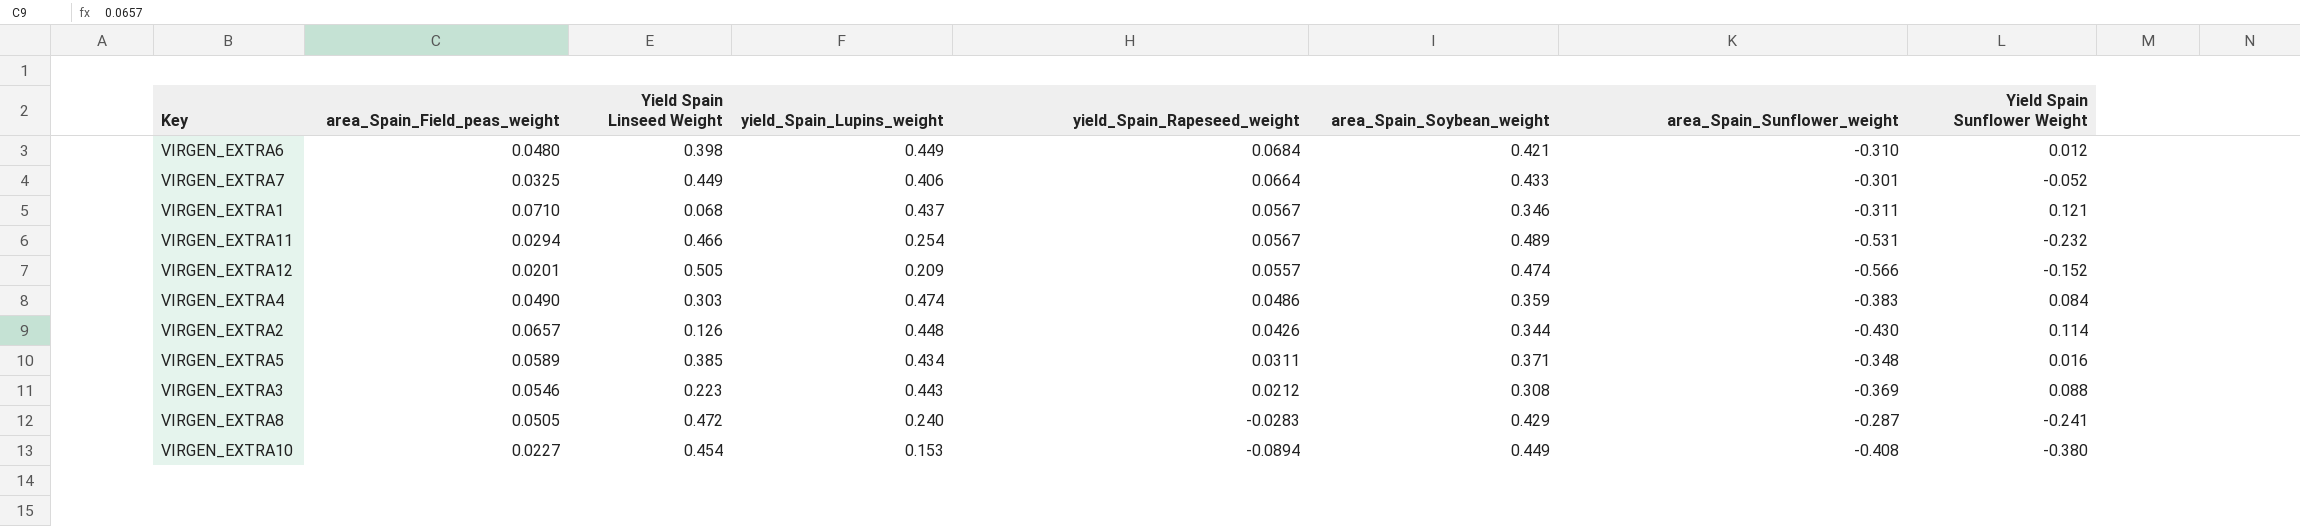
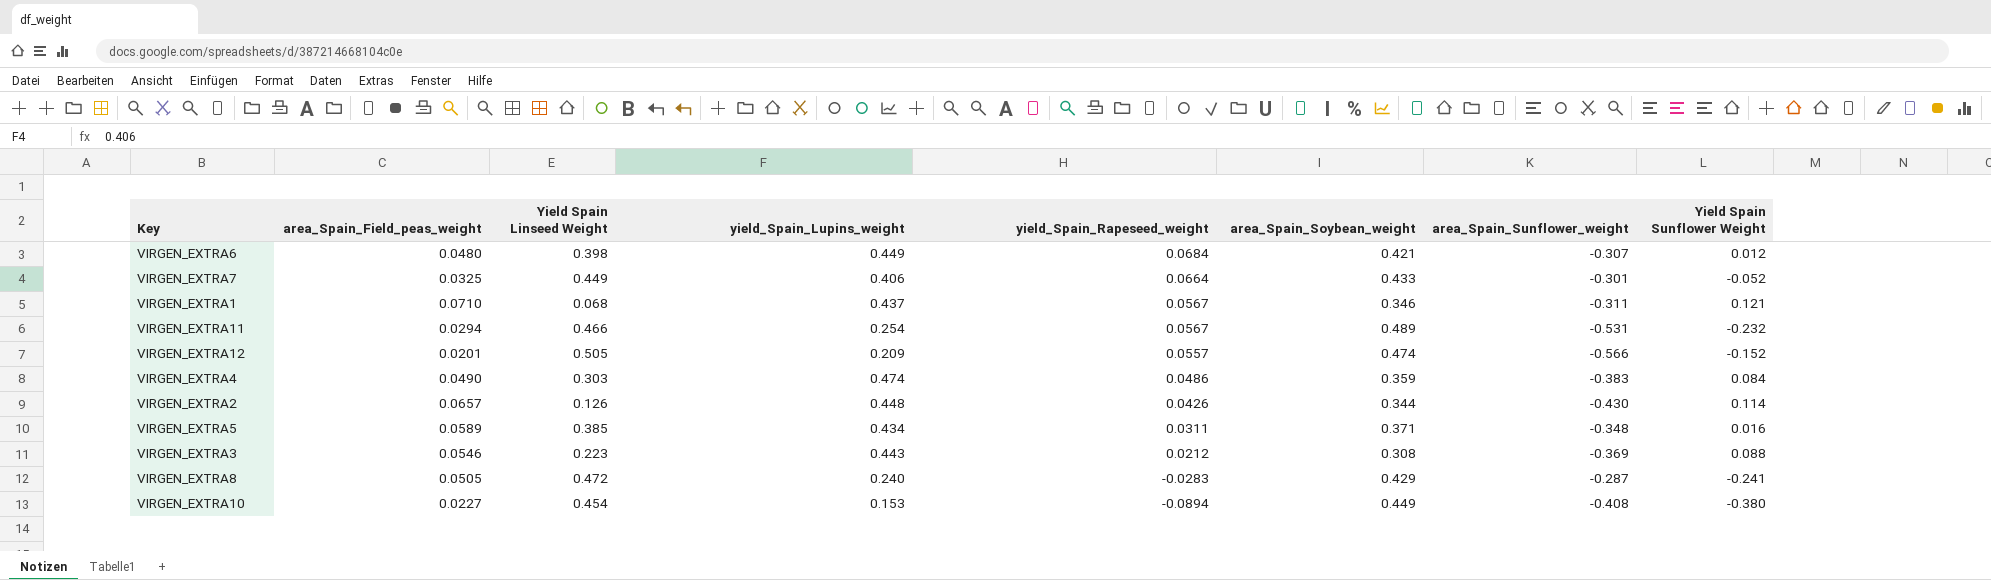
VIRGEN_EXTRA6 | area_Spain_Sunflower_weight: -0.310 -> -0.307

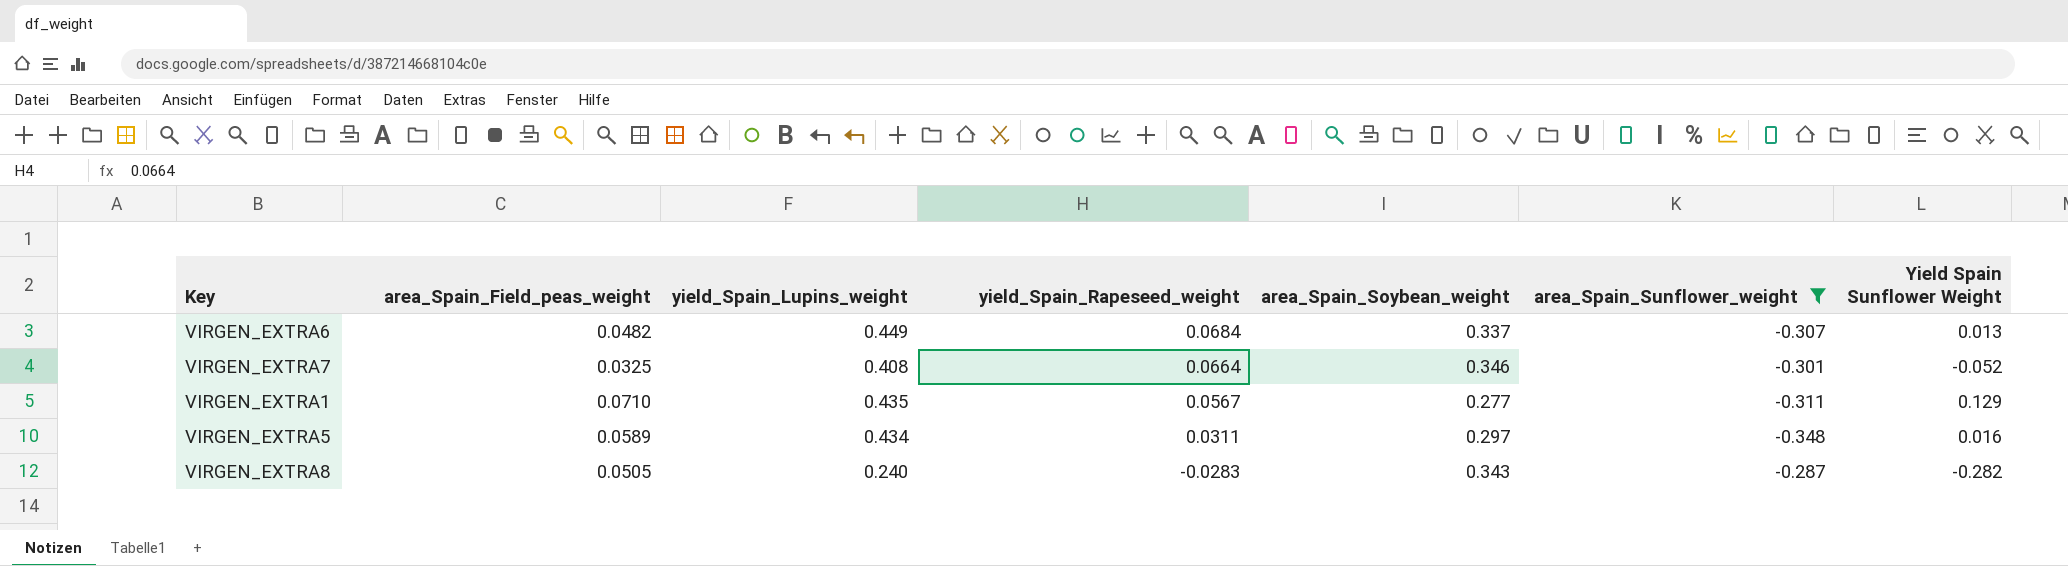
filter: none -> area_Spain_Sunflower_weight >= -0.348
column Yield Spain Linseed Weight | position: 3 -> none
VIRGEN_EXTRA6 | area_Spain_Field_peas_weight: 0.0480 -> 0.0482
VIRGEN_EXTRA6 | area_Spain_Soybean_weight: 0.421 -> 0.337
VIRGEN_EXTRA6 | Yield Spain Sunflower Weight: 0.012 -> 0.013
VIRGEN_EXTRA7 | yield_Spain_Lupins_weight: 0.406 -> 0.408
VIRGEN_EXTRA7 | area_Spain_Soybean_weight: 0.433 -> 0.346
VIRGEN_EXTRA1 | yield_Spain_Lupins_weight: 0.437 -> 0.435
VIRGEN_EXTRA1 | area_Spain_Soybean_weight: 0.346 -> 0.277
VIRGEN_EXTRA1 | Yield Spain Sunflower Weight: 0.121 -> 0.129
VIRGEN_EXTRA5 | area_Spain_Soybean_weight: 0.371 -> 0.297
VIRGEN_EXTRA8 | area_Spain_Soybean_weight: 0.429 -> 0.343
VIRGEN_EXTRA8 | Yield Spain Sunflower Weight: -0.241 -> -0.282

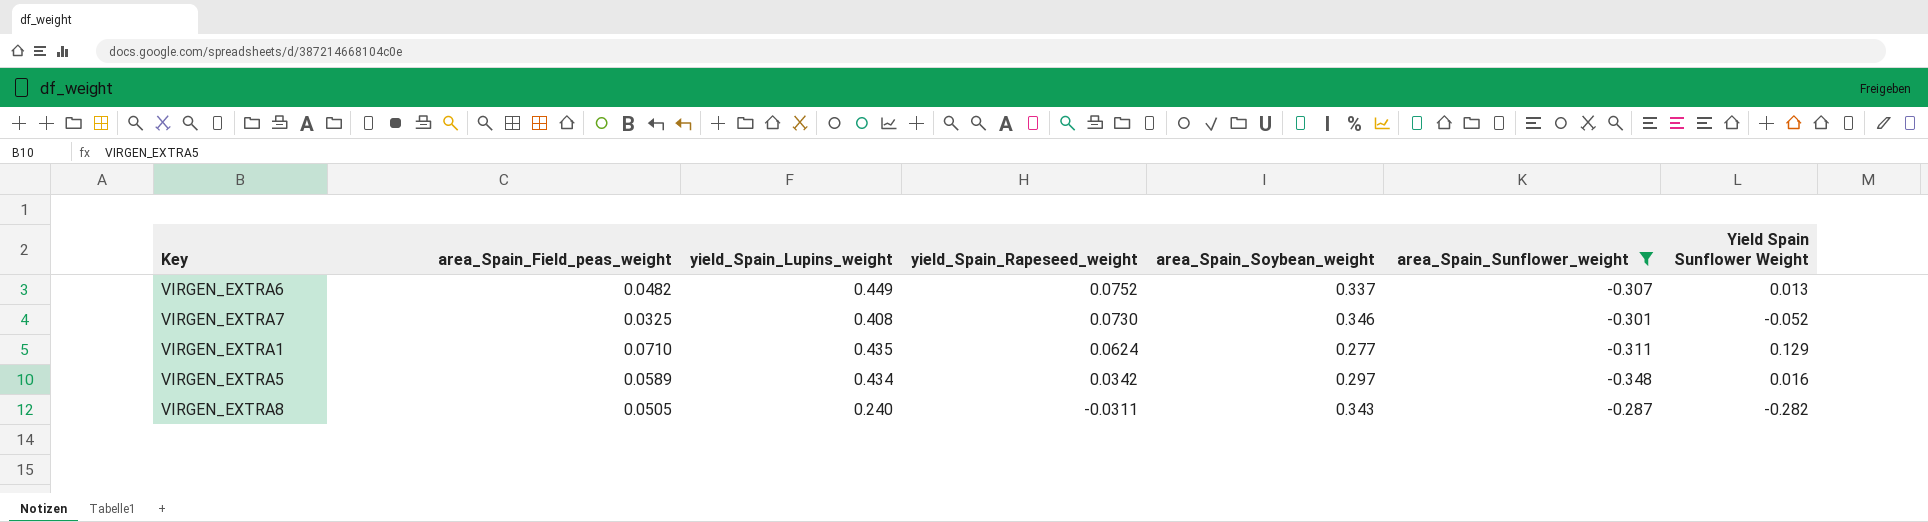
VIRGEN_EXTRA6 | yield_Spain_Rapeseed_weight: 0.0684 -> 0.0752
VIRGEN_EXTRA7 | yield_Spain_Rapeseed_weight: 0.0664 -> 0.0730
VIRGEN_EXTRA1 | yield_Spain_Rapeseed_weight: 0.0567 -> 0.0624
VIRGEN_EXTRA5 | yield_Spain_Rapeseed_weight: 0.0311 -> 0.0342
VIRGEN_EXTRA8 | yield_Spain_Rapeseed_weight: -0.0283 -> -0.0311

